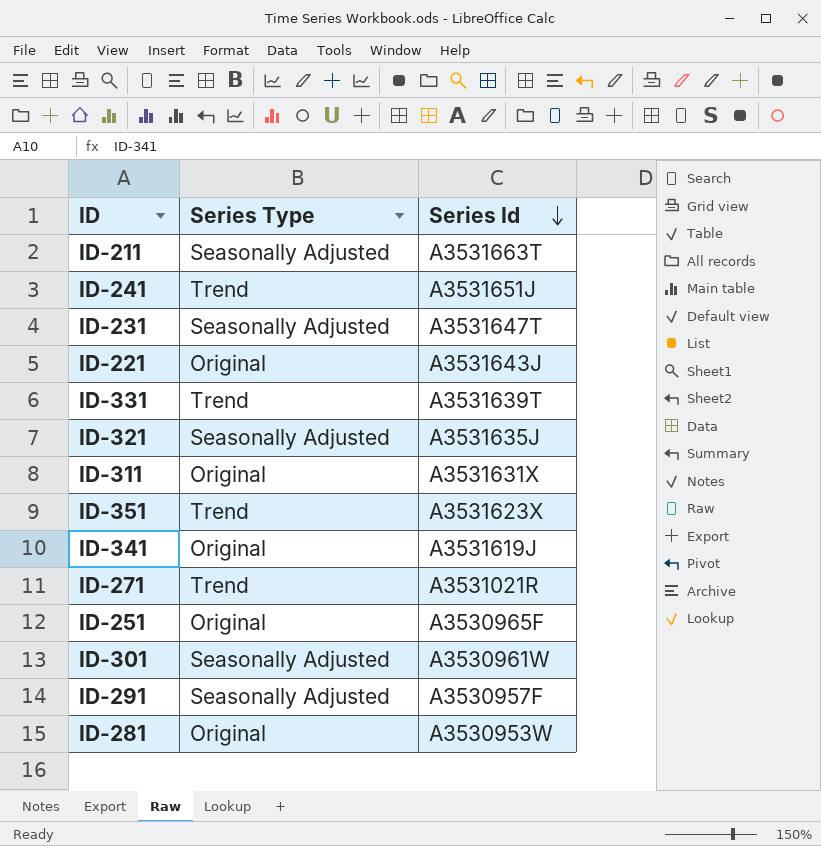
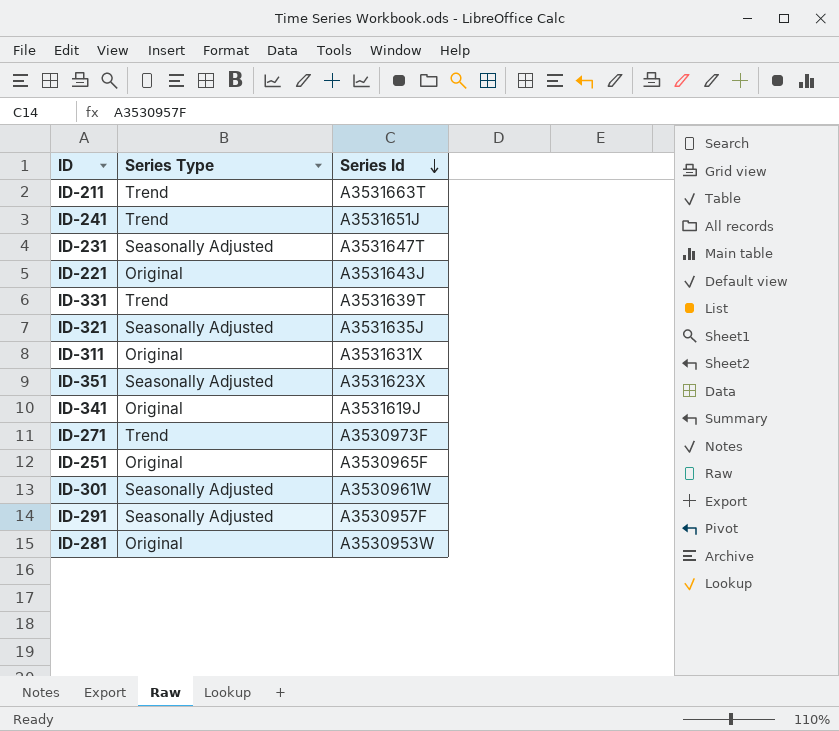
ID-211 | Series Type: Seasonally Adjusted -> Trend
ID-351 | Series Type: Trend -> Seasonally Adjusted
ID-271 | Series Id: A3531021R -> A3530973F

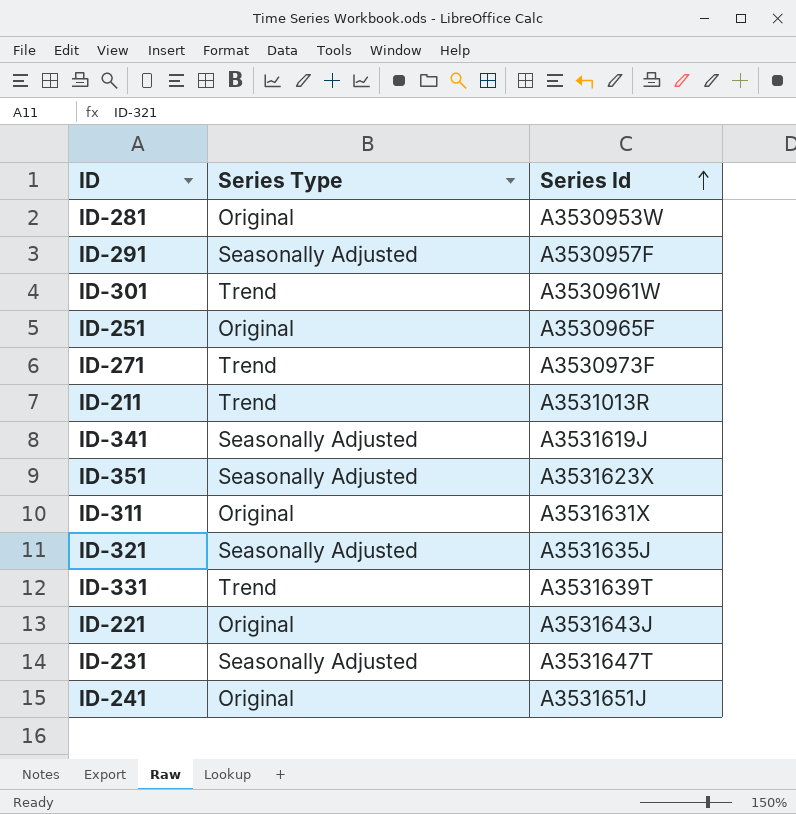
row order: Series Id descending -> Series Id ascending
ID-301 | Series Type: Seasonally Adjusted -> Trend
ID-211 | Series Id: A3531663T -> A3531013R
ID-341 | Series Type: Original -> Seasonally Adjusted
ID-241 | Series Type: Trend -> Original

